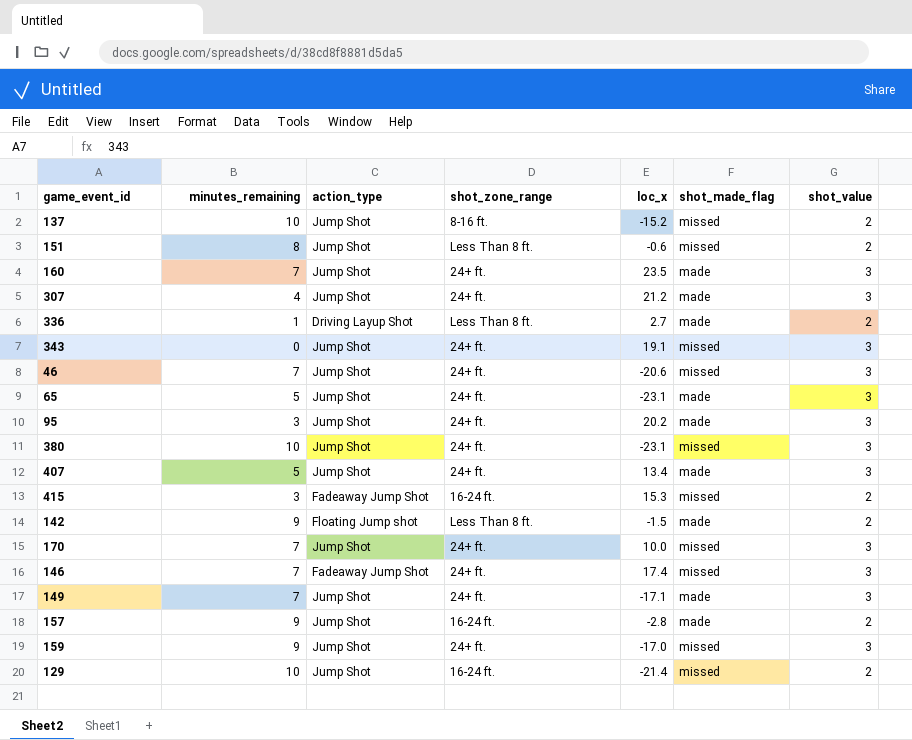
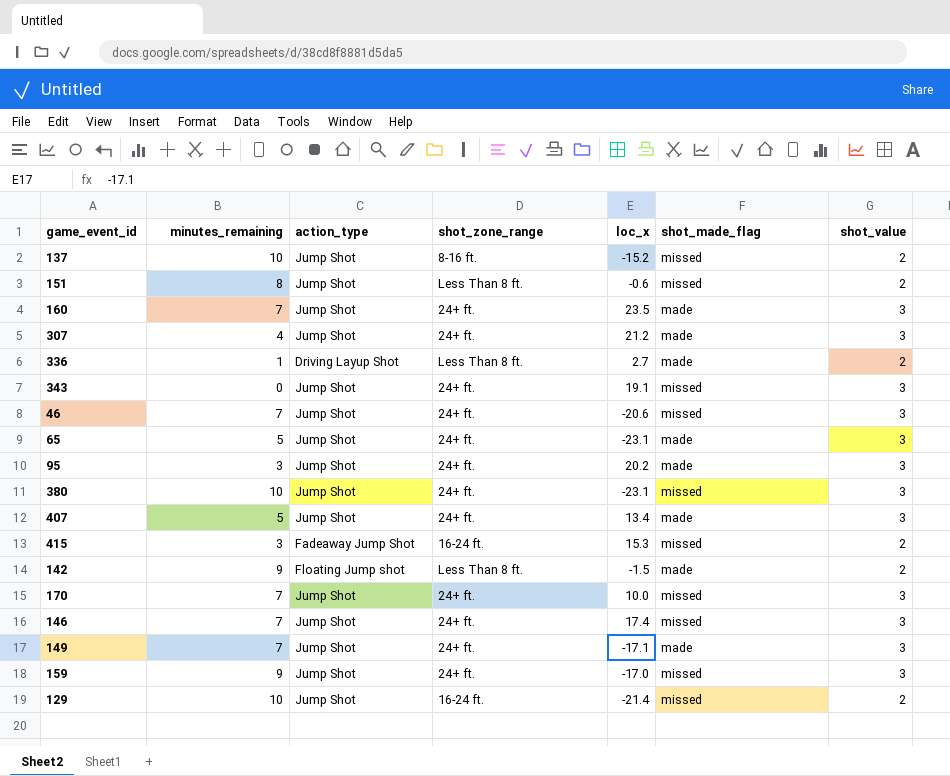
row 157: 9 | Jump Shot | 16-24 ft. | -2.8 | made | 2 -> none
146 | action_type: Fadeaway Jump Shot -> Jump Shot

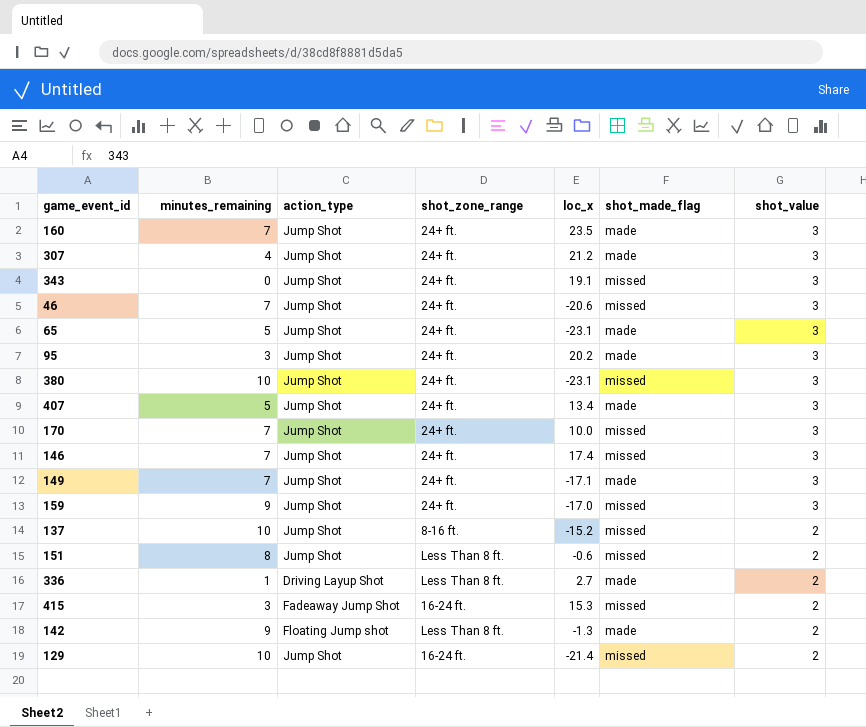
row order: none -> shot_value descending
142 | loc_x: -1.5 -> -1.3

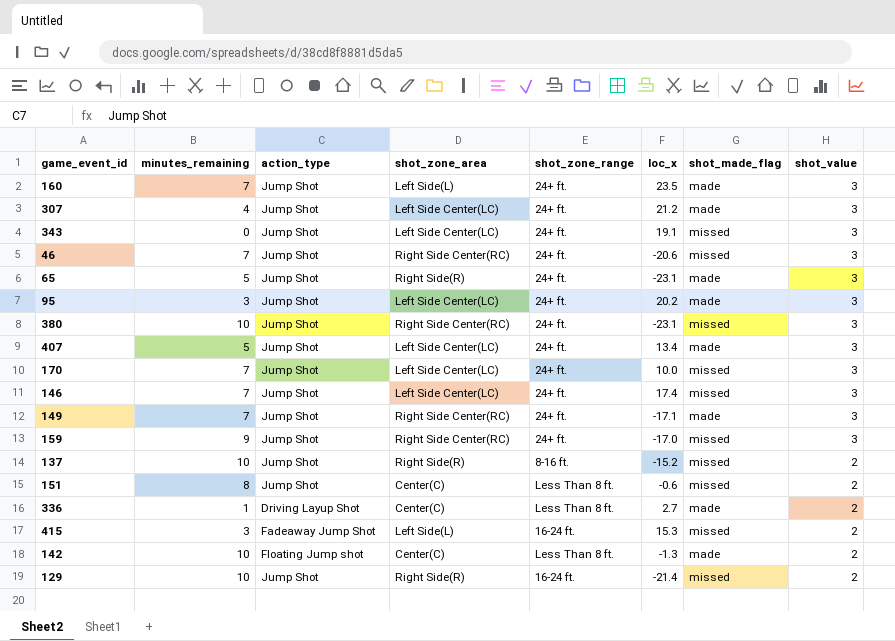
column shot_zone_area | position: none -> 4
142 | minutes_remaining: 9 -> 10

